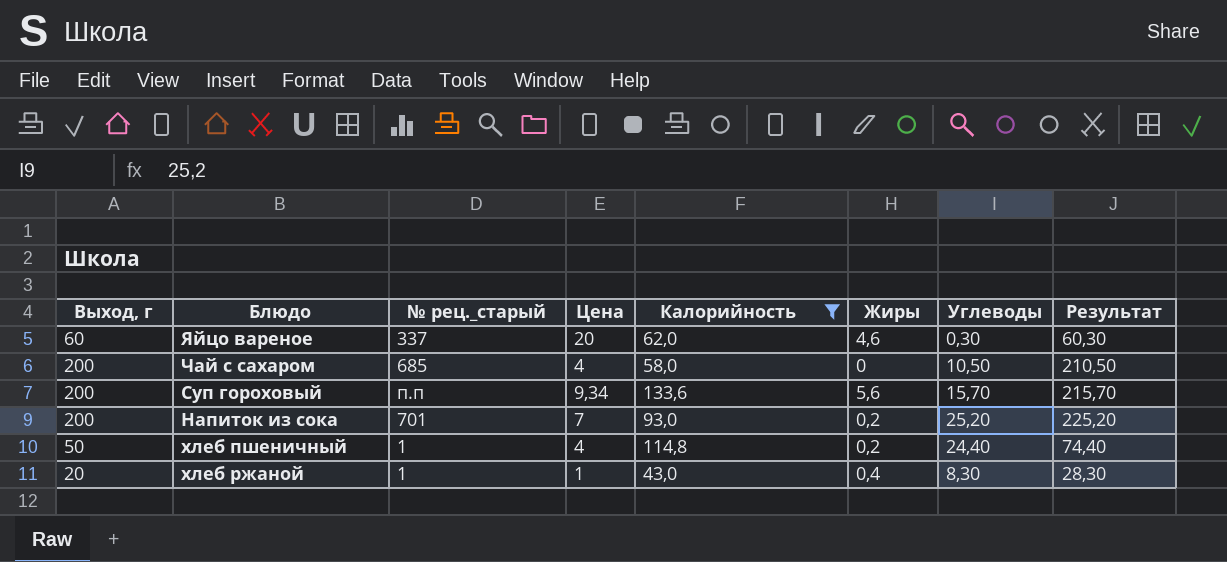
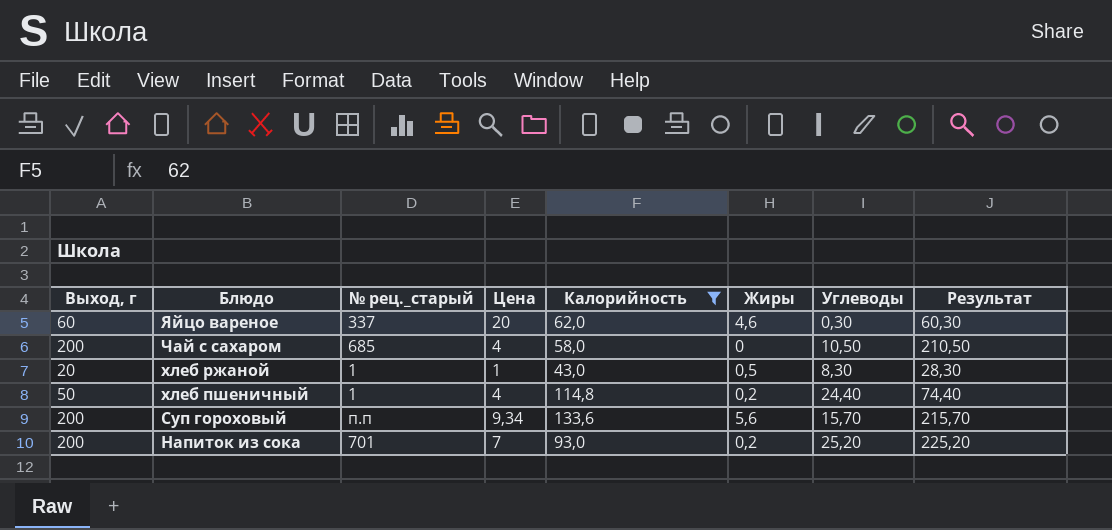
row order: none -> Блюдо descending
хлеб ржаной | Жиры: 0,4 -> 0,5

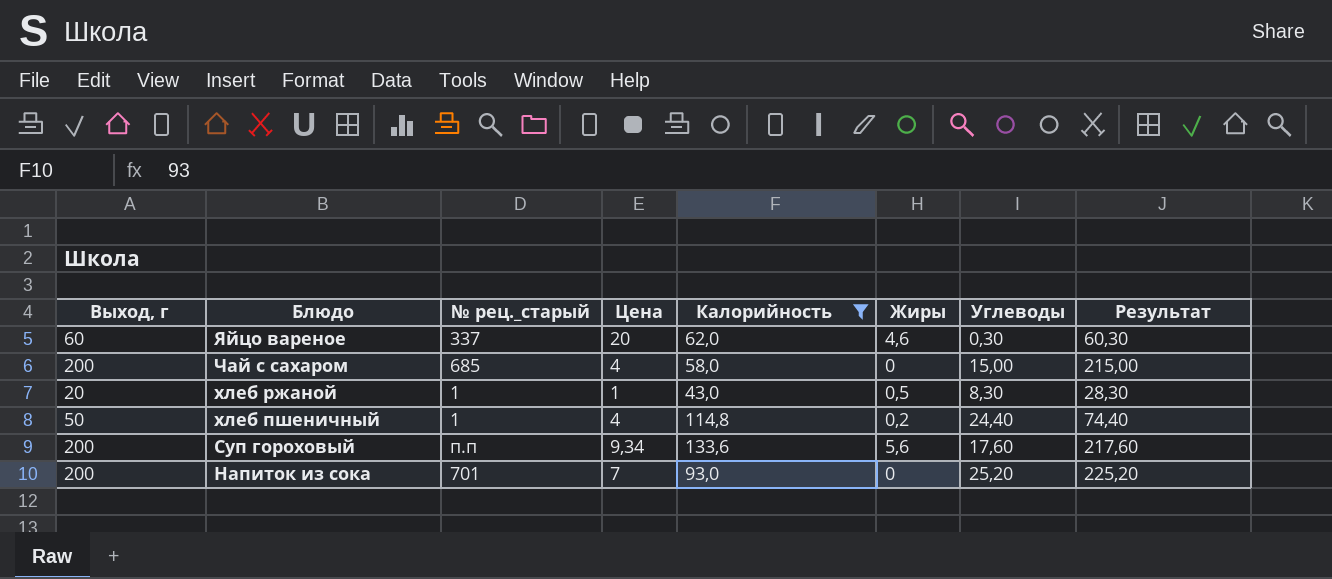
Чай с сахаром | Углеводы: 10,50 -> 15,00
Чай с сахаром | Результат: 210,50 -> 215,00
Суп гороховый | Углеводы: 15,70 -> 17,60
Суп гороховый | Результат: 215,70 -> 217,60
Напиток из сока | Жиры: 0,2 -> 0

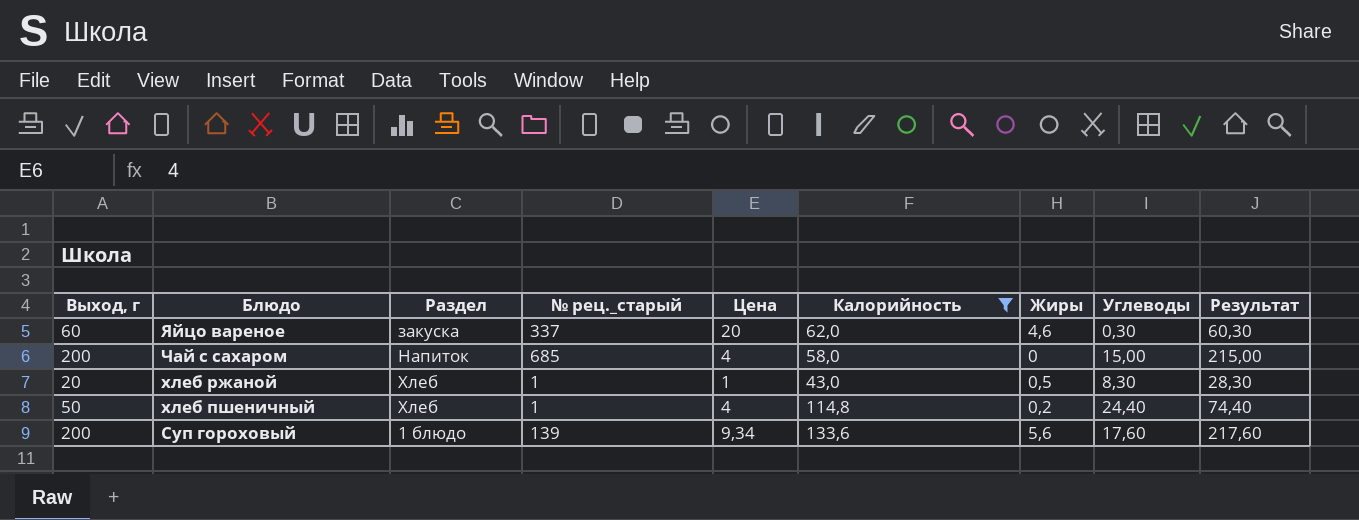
column Раздел | position: none -> 3
row Напиток из сока: 200 | 701 | 7 | 93,0 | 0 | 25,20 | 225,20 -> none
Суп гороховый | № рец._старый: п.п -> 139

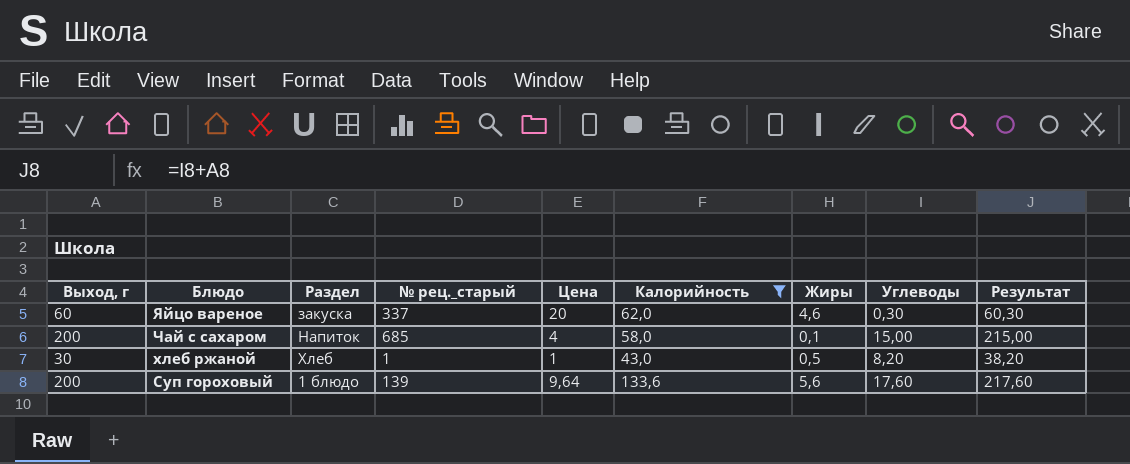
row хлеб пшеничный: 50 | Хлеб | 1 | 4 | 114,8 | 0,2 | 24,40 | 74,40 -> none
Чай с сахаром | Жиры: 0 -> 0,1
хлеб ржаной | Выход, г: 20 -> 30
хлеб ржаной | Углеводы: 8,30 -> 8,20
хлеб ржаной | Результат: 28,30 -> 38,20
Суп гороховый | Цена: 9,34 -> 9,64

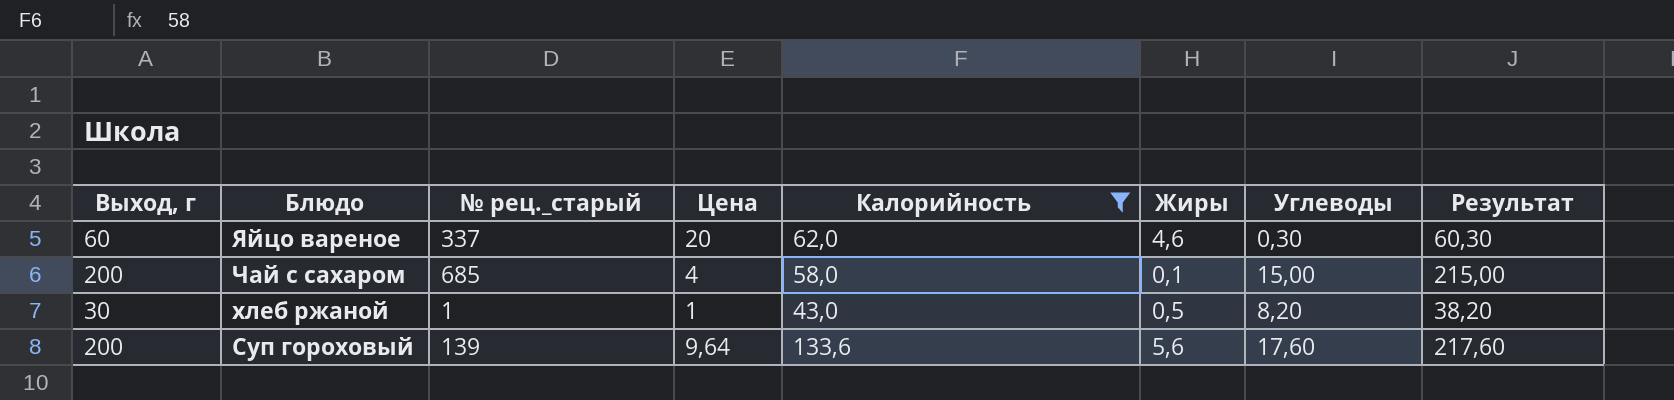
column Раздел | position: 3 -> none

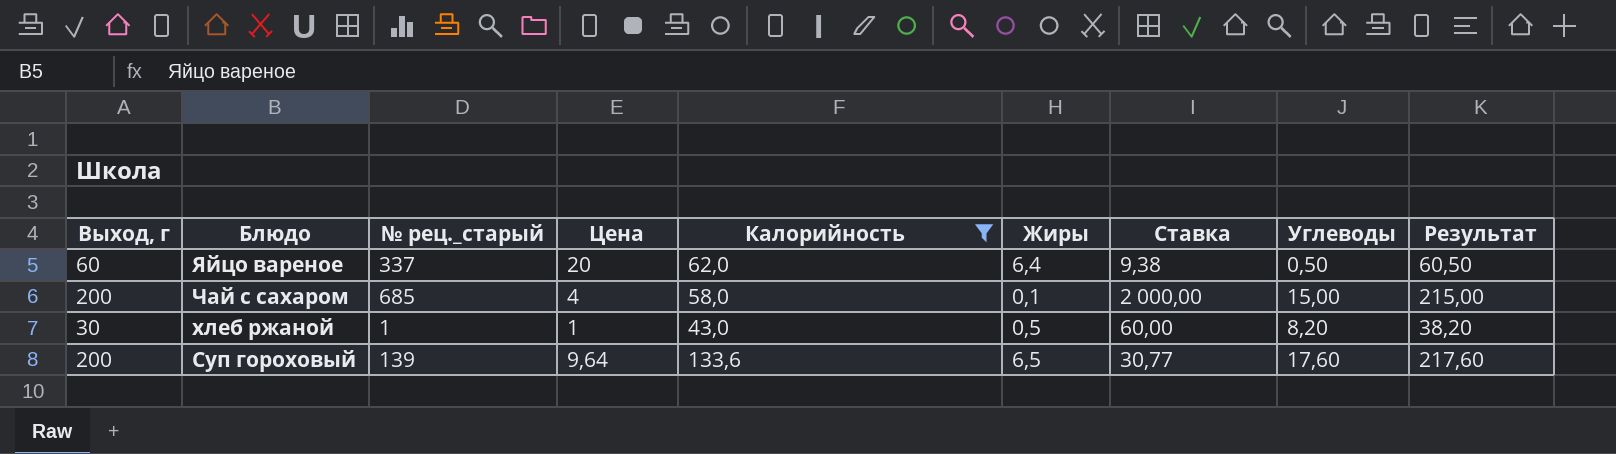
column Ставка | formula: none -> [Выход, г] / [Жиры]
Яйцо вареное | Жиры: 4,6 -> 6,4
Яйцо вареное | Углеводы: 0,30 -> 0,50
Яйцо вареное | Результат: 60,30 -> 60,50
Суп гороховый | Жиры: 5,6 -> 6,5

